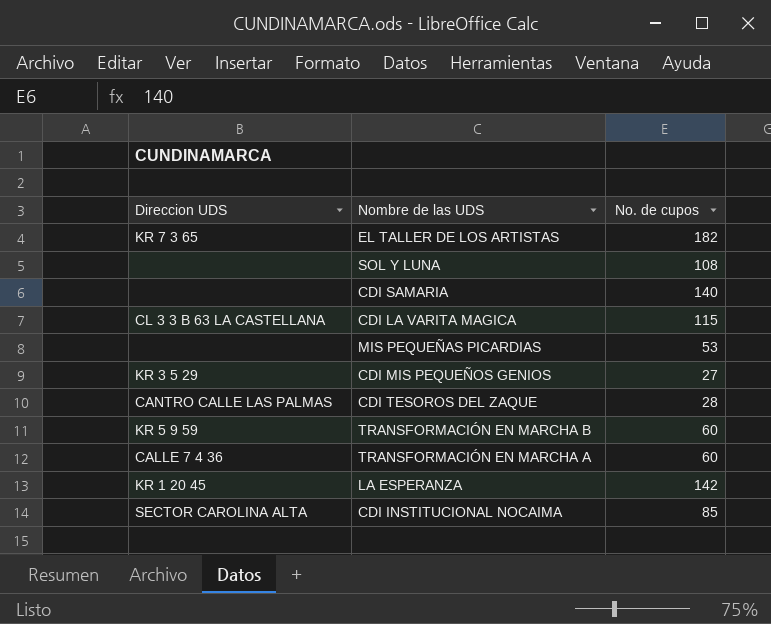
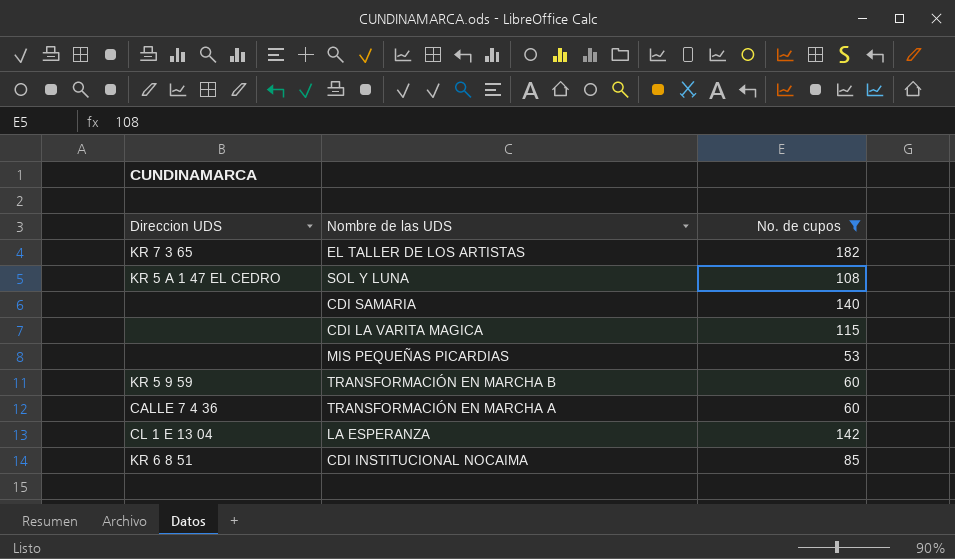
filter: none -> No. de cupos >= 53
SOL Y LUNA | Direccion UDS: none -> KR 5 A 1 47 EL CEDRO
CDI LA VARITA MAGICA | Direccion UDS: CL 3 3 B 63 LA CASTELLANA -> none
LA ESPERANZA | Direccion UDS: KR 1 20 45 -> CL 1 E 13 04
CDI INSTITUCIONAL NOCAIMA | Direccion UDS: SECTOR CAROLINA ALTA -> KR 6 8 51

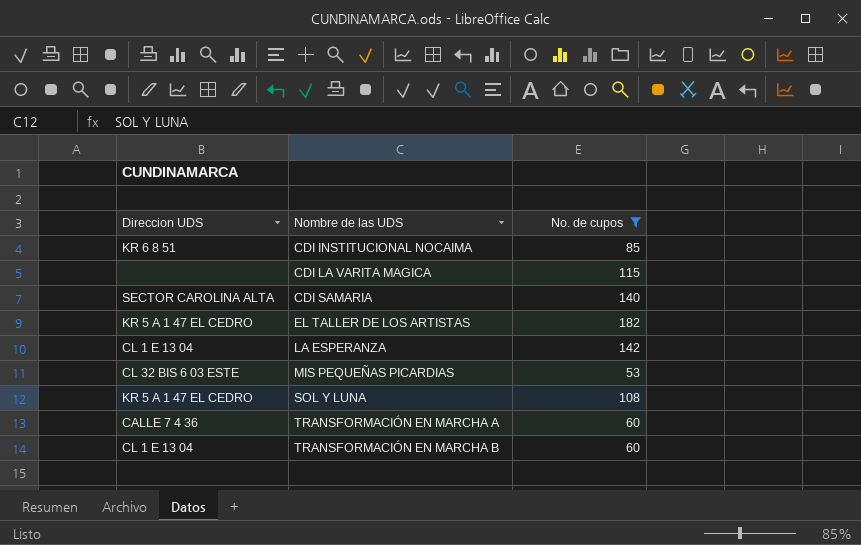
row order: none -> Nombre de las UDS ascending
CDI SAMARIA | Direccion UDS: none -> SECTOR CAROLINA ALTA
EL TALLER DE LOS ARTISTAS | Direccion UDS: KR 7 3 65 -> KR 5 A 1 47 EL CEDRO
MIS PEQUEÑAS PICARDIAS | Direccion UDS: none -> CL 32 BIS 6 03 ESTE
TRANSFORMACIÓN EN MARCHA B | Direccion UDS: KR 5 9 59 -> CL 1 E 13 04

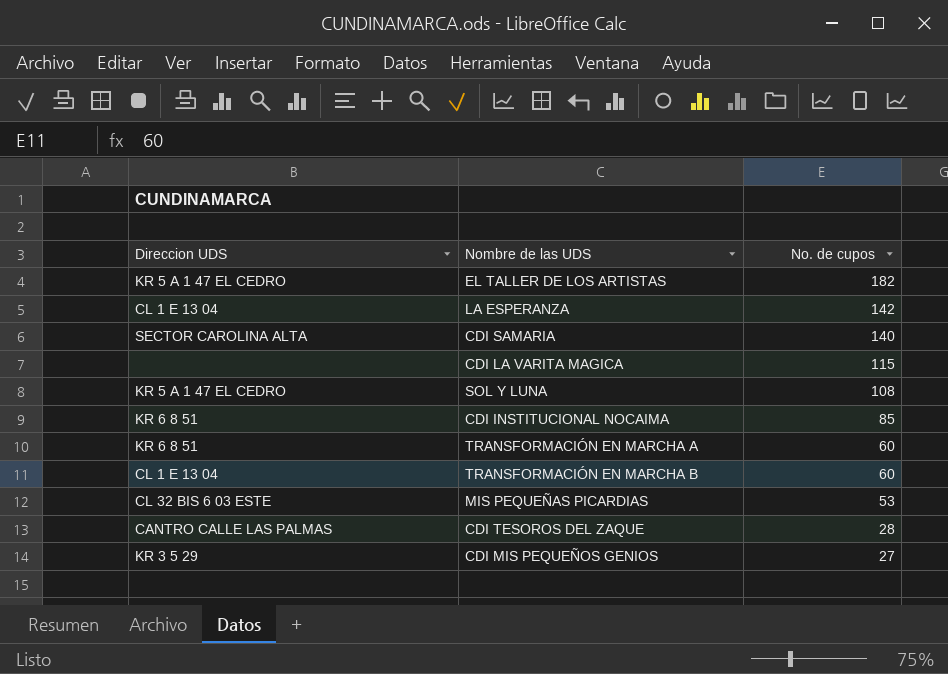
filter: No. de cupos >= 53 -> none
row order: Nombre de las UDS ascending -> No. de cupos descending
TRANSFORMACIÓN EN MARCHA A | Direccion UDS: CALLE 7 4 36 -> KR 6 8 51

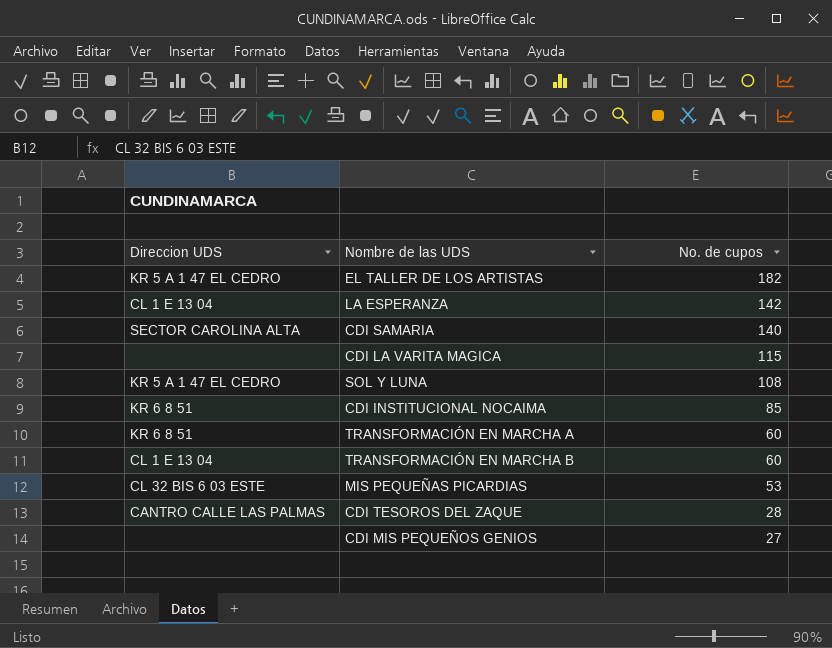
CDI MIS PEQUEÑOS GENIOS | Direccion UDS: KR 3 5 29 -> none

